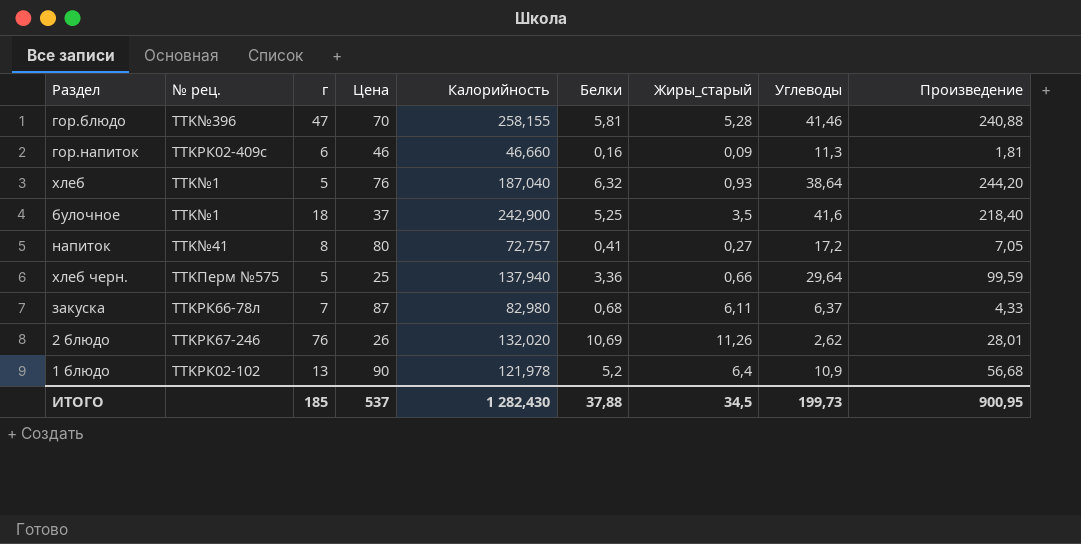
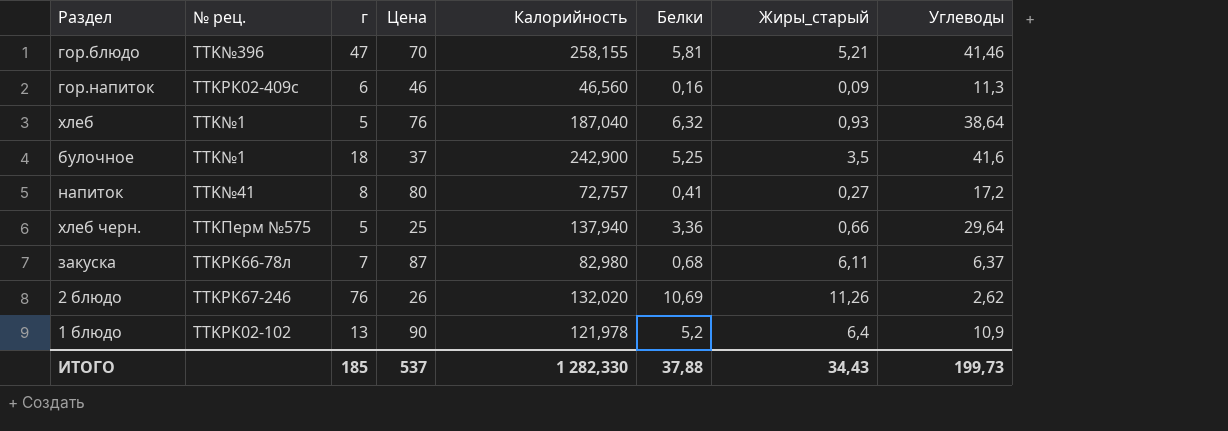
column Произведение | formula: [Белки] * [Углеводы] -> none
гор.блюдо | Жиры_старый: 5,28 -> 5,21
гор.напиток | Калорийность: 46,660 -> 46,560
ИТОГО | Калорийность: 1 282,430 -> 1 282,330
ИТОГО | Жиры_старый: 34,5 -> 34,43

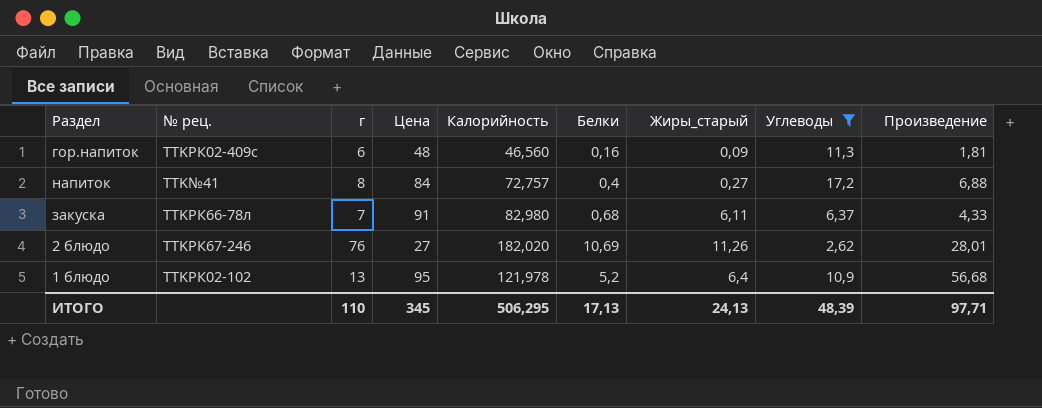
filter: none -> Углеводы <= 17,2
column Произведение | formula: none -> [Белки] * [Углеводы]
гор.напиток | Цена: 46 -> 48
напиток | Цена: 80 -> 84
напиток | Белки: 0,41 -> 0,4
закуска | Цена: 87 -> 91
2 блюдо | Цена: 26 -> 27
2 блюдо | Калорийность: 132,020 -> 182,020
1 блюдо | Цена: 90 -> 95
ИТОГО | г: 185 -> 110
ИТОГО | Цена: 537 -> 345
ИТОГО | Калорийность: 1 282,330 -> 506,295
ИТОГО | Белки: 37,88 -> 17,13
ИТОГО | Жиры_старый: 34,43 -> 24,13
ИТОГО | Углеводы: 199,73 -> 48,39

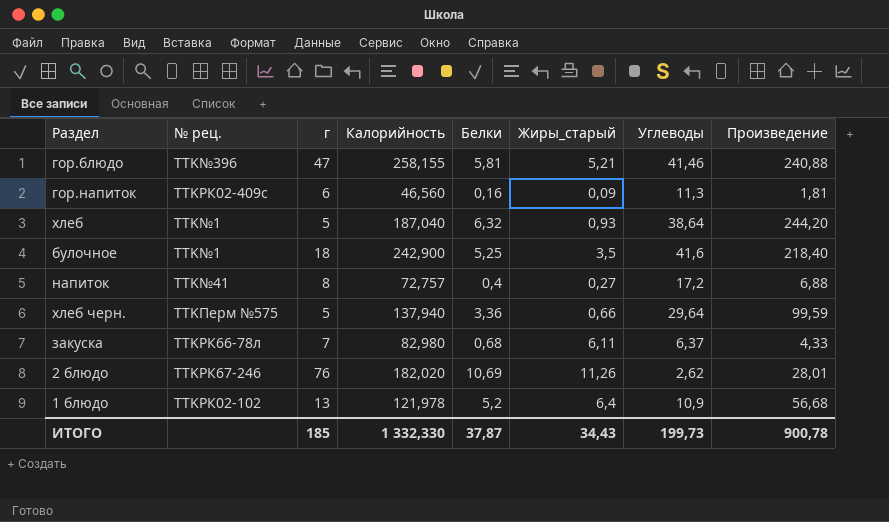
filter: Углеводы <= 17,2 -> none
column Цена | position: 4 -> none
ИТОГО | г: 110 -> 185
ИТОГО | Калорийность: 506,295 -> 1 332,330
ИТОГО | Белки: 17,13 -> 37,87
ИТОГО | Жиры_старый: 24,13 -> 34,43
ИТОГО | Углеводы: 48,39 -> 199,73
ИТОГО | Произведение: 97,71 -> 900,78

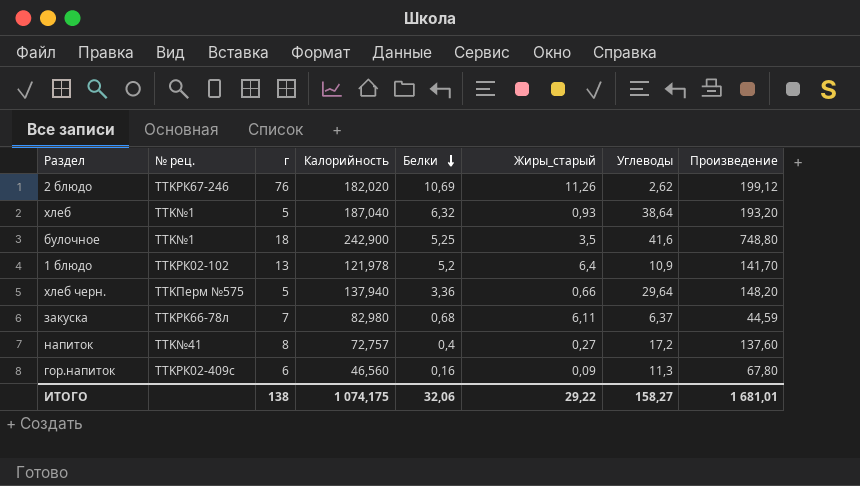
row order: none -> Белки descending
column Произведение | formula: [Белки] * [Углеводы] -> [г] * [Углеводы]
row гор.блюдо: TTK№396 | 47 | 258,155 | 5,81 | 5,21 | 41,46 | 240,88 -> none
ИТОГО | г: 185 -> 138
ИТОГО | Калорийность: 1 332,330 -> 1 074,175
ИТОГО | Белки: 37,87 -> 32,06
ИТОГО | Жиры_старый: 34,43 -> 29,22
ИТОГО | Углеводы: 199,73 -> 158,27
ИТОГО | Произведение: 900,78 -> 1 681,01

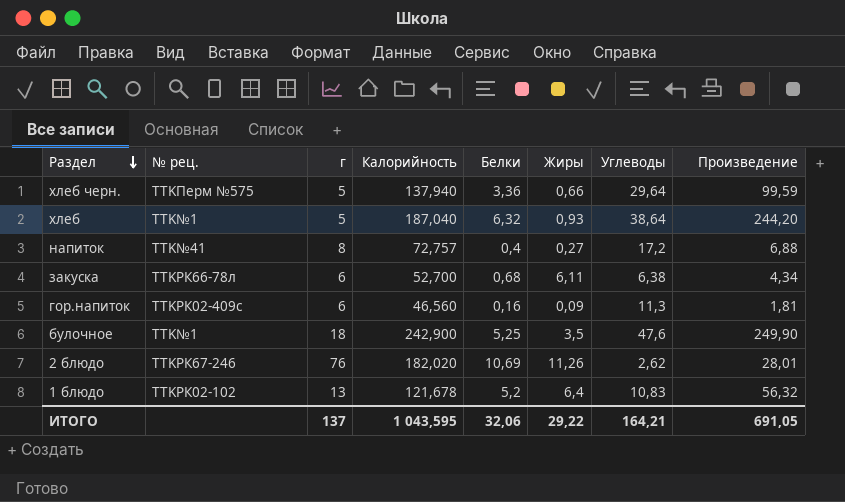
row order: Белки descending -> Раздел descending
column name: Жиры_старый -> Жиры
column Произведение | formula: [г] * [Углеводы] -> [Белки] * [Углеводы]
закуска | г: 7 -> 6
закуска | Калорийность: 82,980 -> 52,700
закуска | Углеводы: 6,37 -> 6,38
булочное | Углеводы: 41,6 -> 47,6
1 блюдо | Калорийность: 121,978 -> 121,678
1 блюдо | Углеводы: 10,9 -> 10,83
ИТОГО | г: 138 -> 137
ИТОГО | Калорийность: 1 074,175 -> 1 043,595
ИТОГО | Углеводы: 158,27 -> 164,21
ИТОГО | Произведение: 1 681,01 -> 691,05

